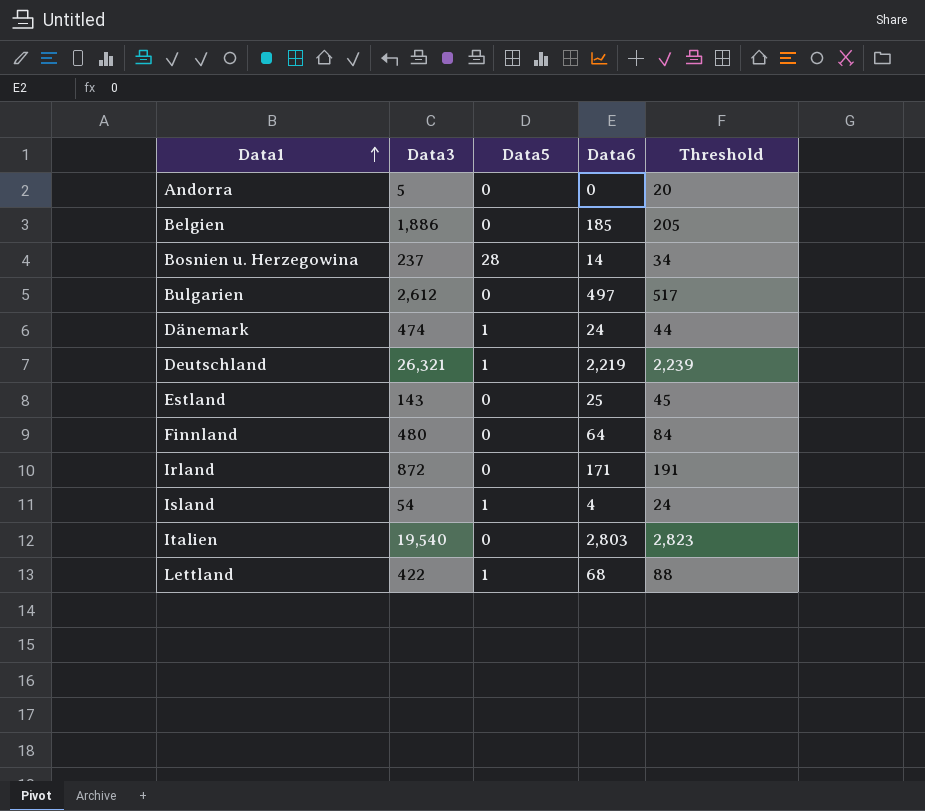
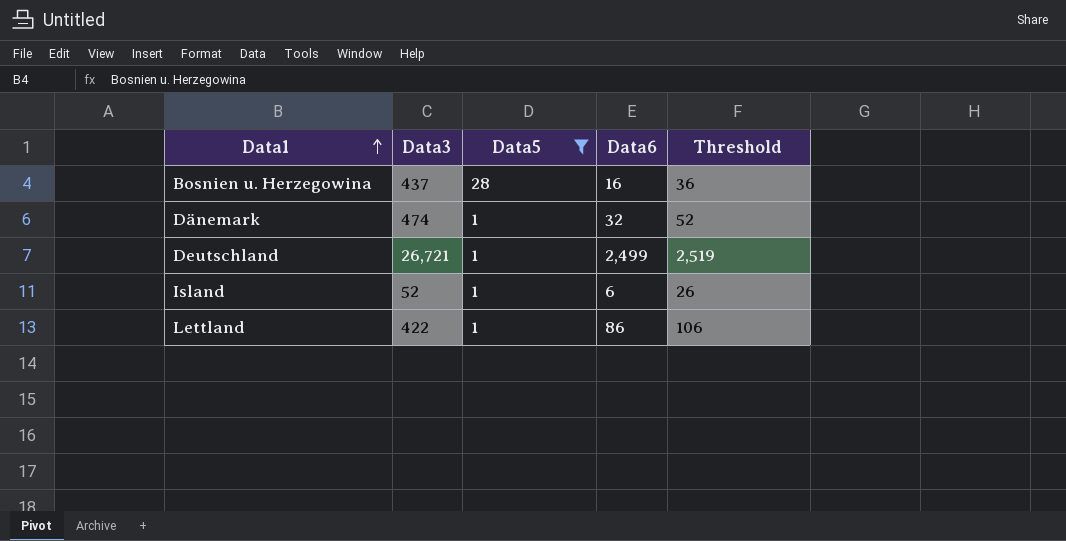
filter: none -> Data5 != 0
Bosnien u. Herzegowina | Data3: 237 -> 437
Bosnien u. Herzegowina | Data6: 14 -> 16
Bosnien u. Herzegowina | Threshold: 34 -> 36
Dänemark | Data6: 24 -> 32
Dänemark | Threshold: 44 -> 52
Deutschland | Data3: 26,321 -> 26,721
Deutschland | Data6: 2,219 -> 2,499
Deutschland | Threshold: 2,239 -> 2,519
Island | Data3: 54 -> 52
Island | Data6: 4 -> 6
Island | Threshold: 24 -> 26
Lettland | Data6: 68 -> 86
Lettland | Threshold: 88 -> 106

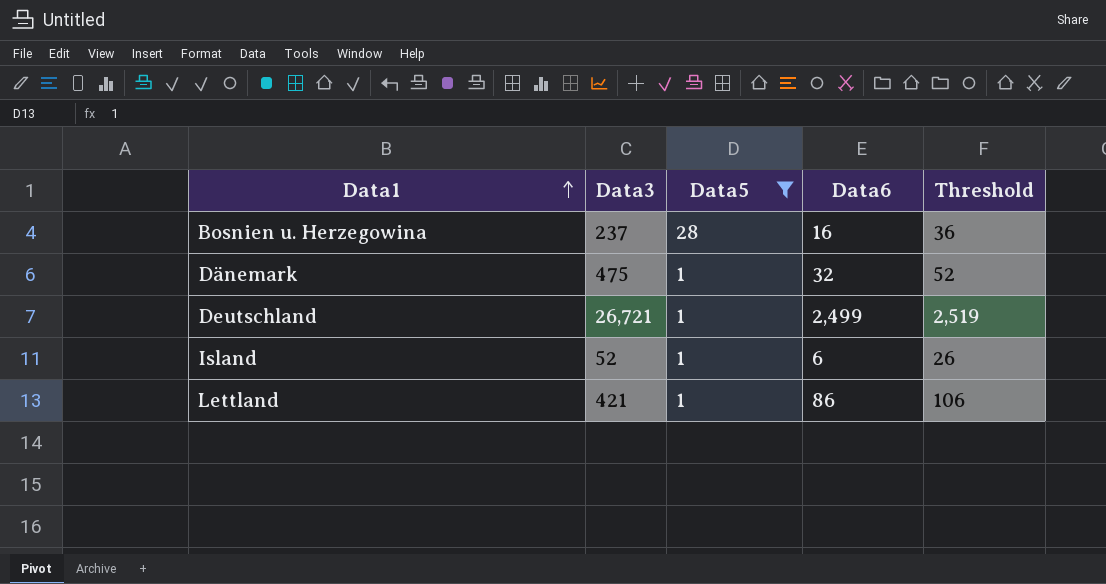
Bosnien u. Herzegowina | Data3: 437 -> 237
Dänemark | Data3: 474 -> 475
Lettland | Data3: 422 -> 421

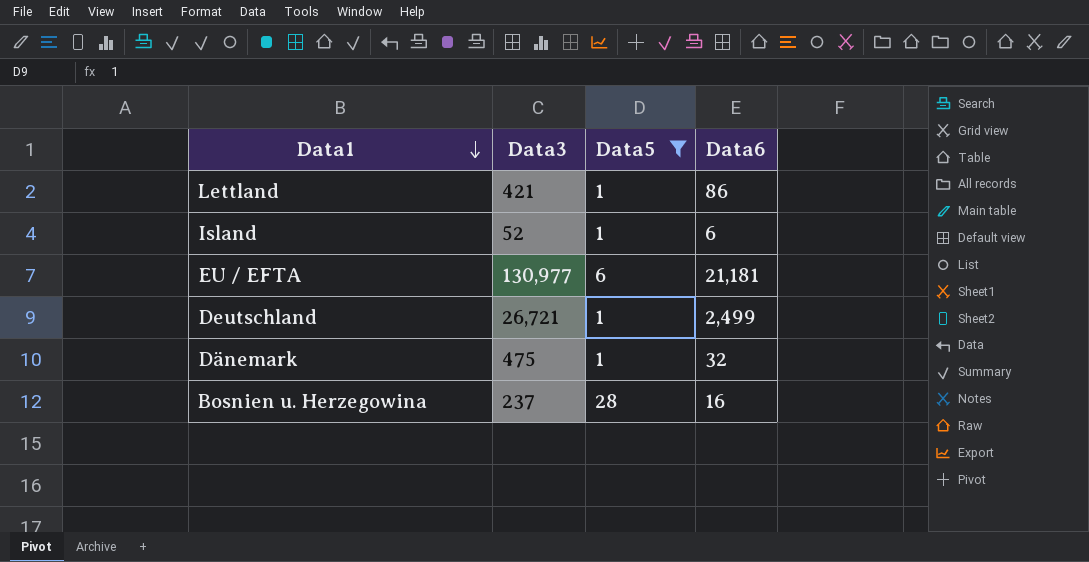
row order: Data1 ascending -> Data1 descending
column Threshold | formula: [Data6] + 20 -> none
row EU / EFTA: none -> 130,977 | 6 | 21,181

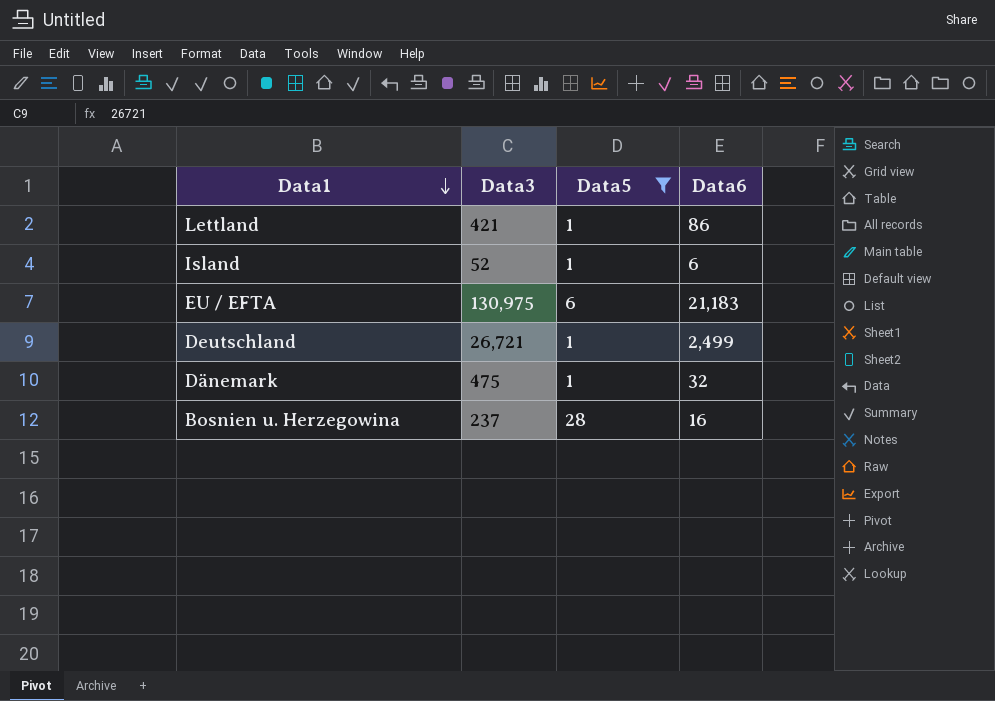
EU / EFTA | Data3: 130,977 -> 130,975
EU / EFTA | Data6: 21,181 -> 21,183

